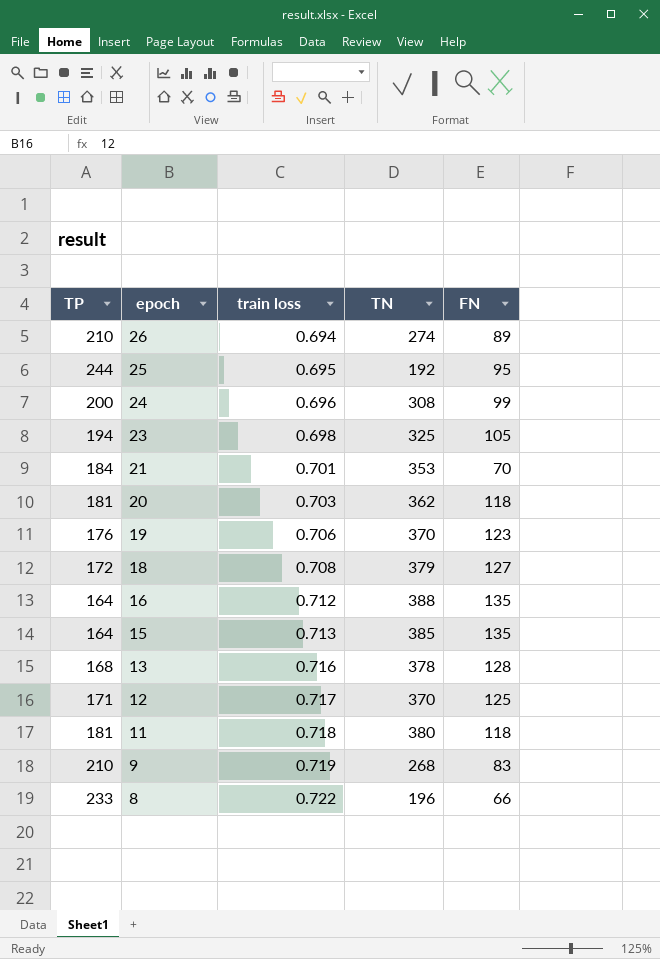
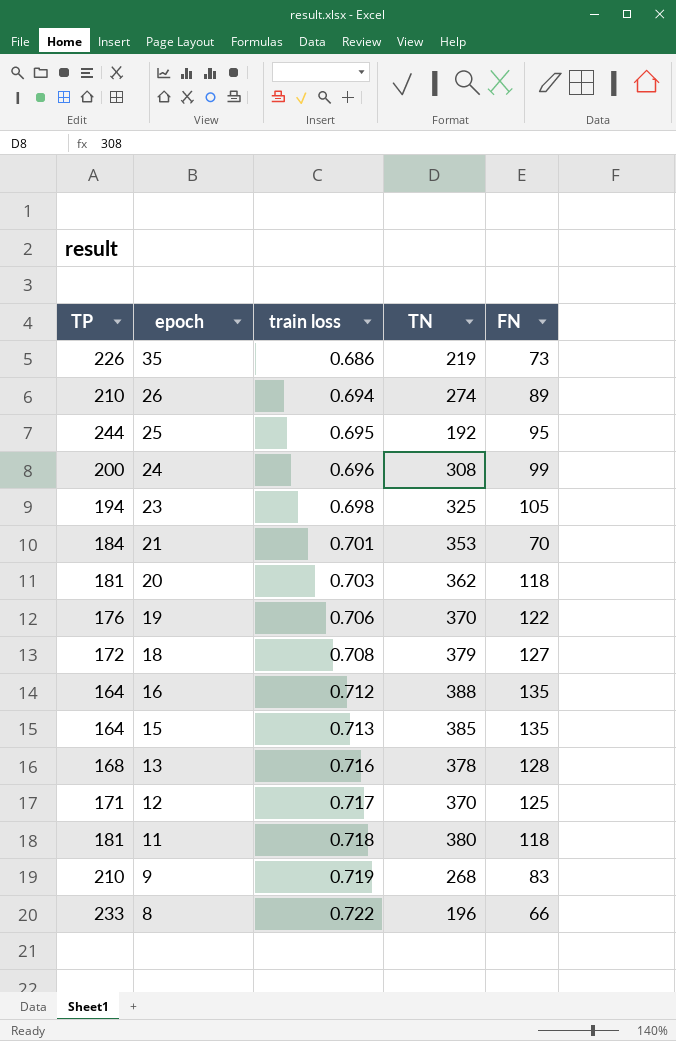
row 35: none -> 226 | 0.686 | 219 | 73
19 | FN: 123 -> 122

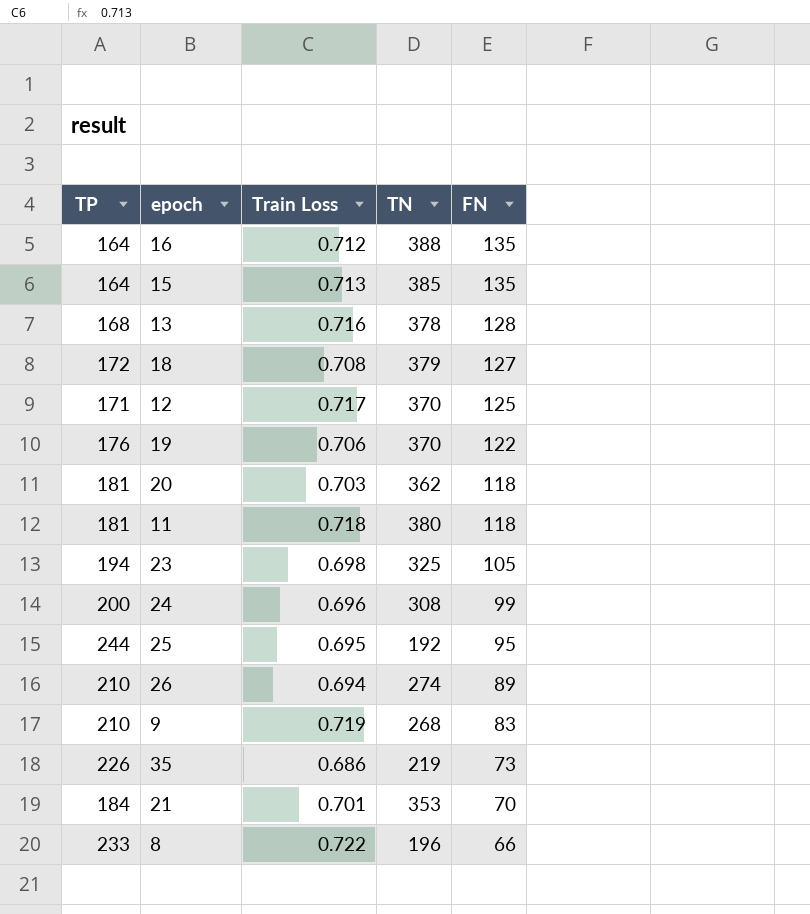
row order: epoch descending -> FN descending
column name: train loss -> Train Loss

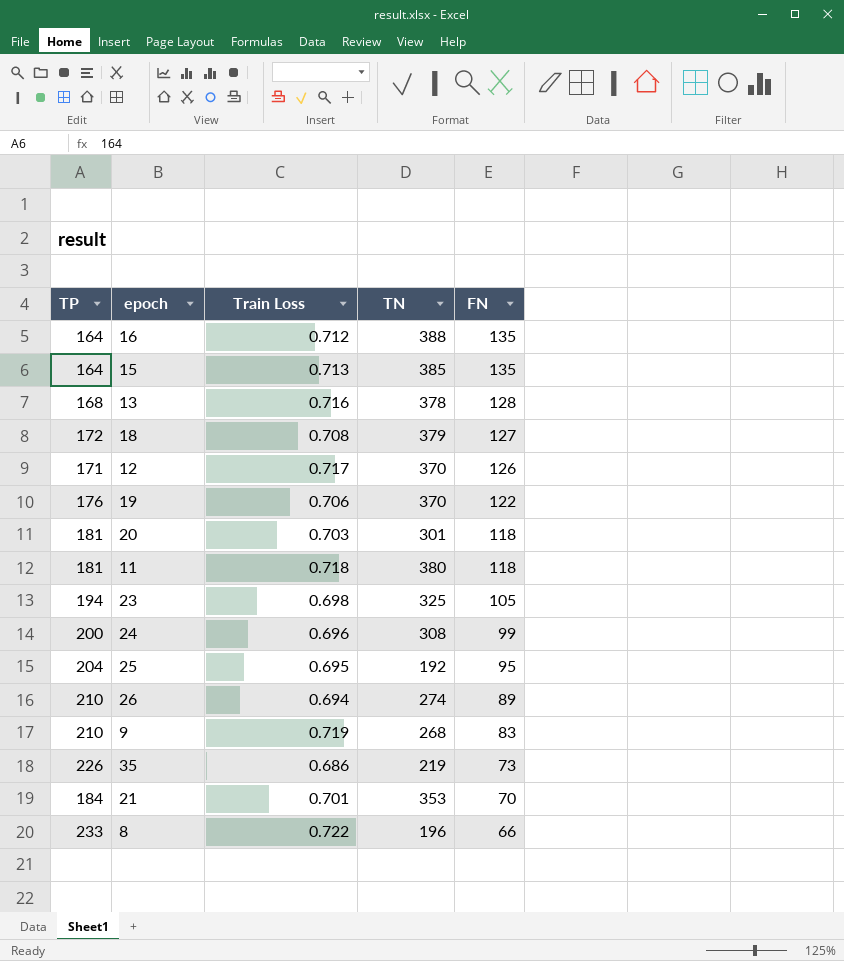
12 | FN: 125 -> 126
20 | TN: 362 -> 301
25 | TP: 244 -> 204

